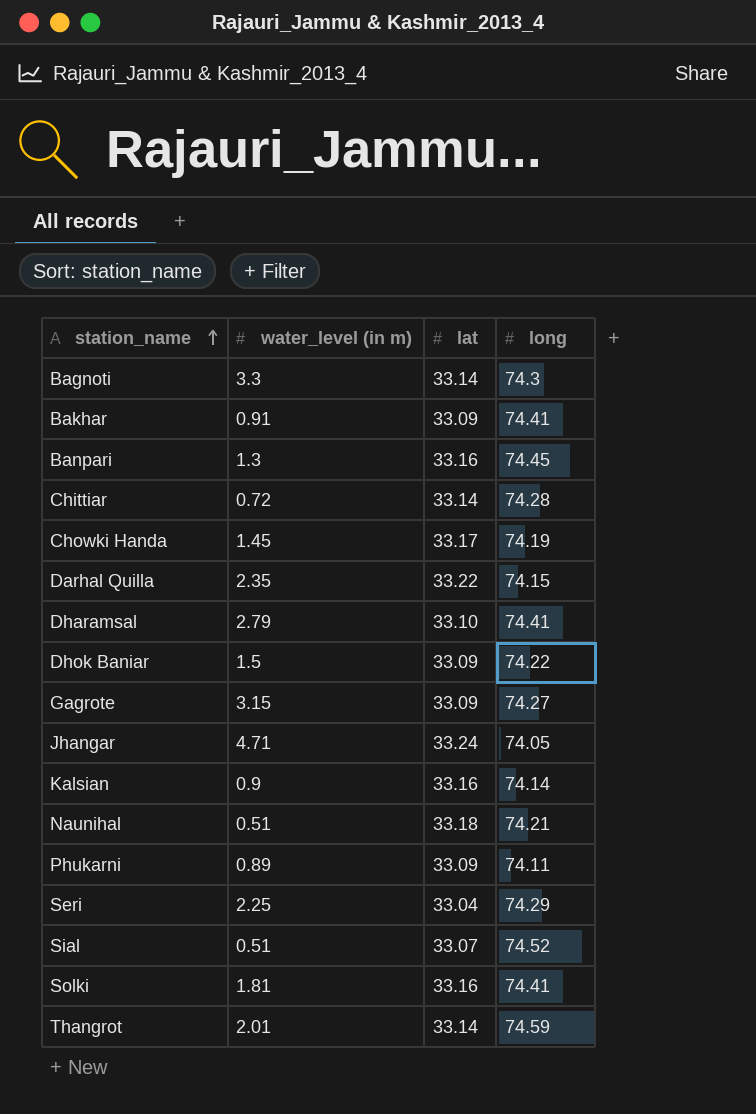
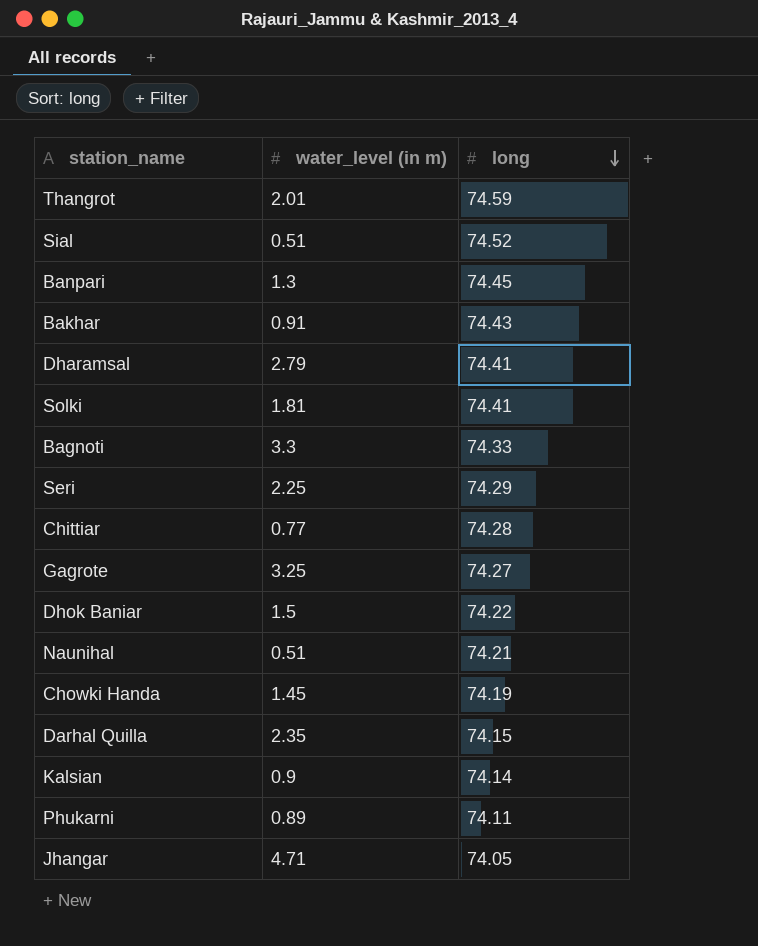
row order: station_name ascending -> long descending
column lat | position: 3 -> none
Bakhar | long: 74.41 -> 74.43
Bagnoti | long: 74.3 -> 74.33
Chittiar | water_level (in m): 0.72 -> 0.77
Gagrote | water_level (in m): 3.15 -> 3.25

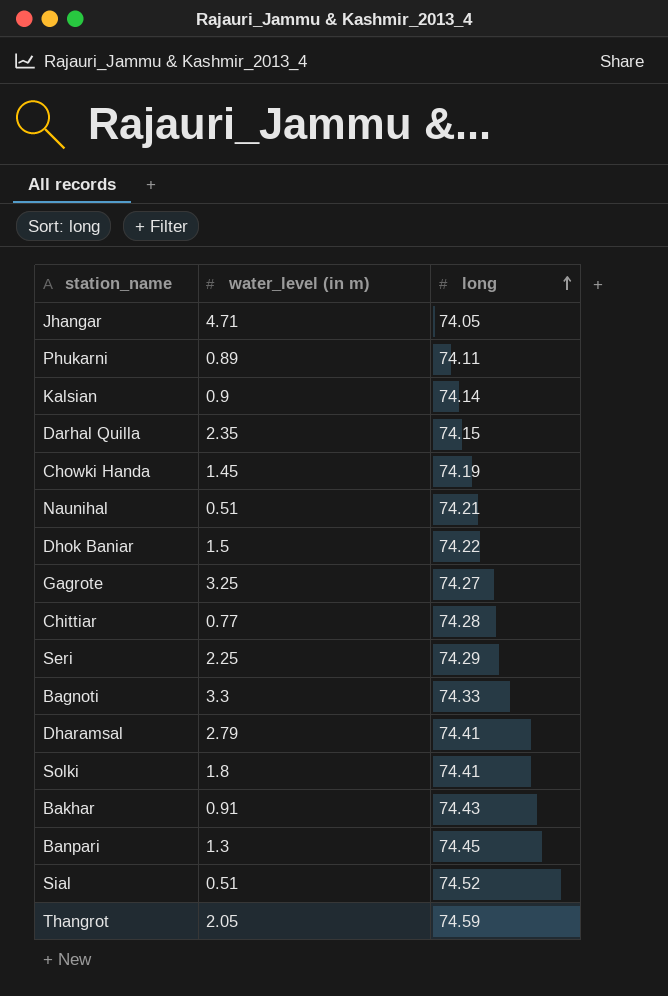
row order: long descending -> long ascending
Solki | water_level (in m): 1.81 -> 1.8
Thangrot | water_level (in m): 2.01 -> 2.05

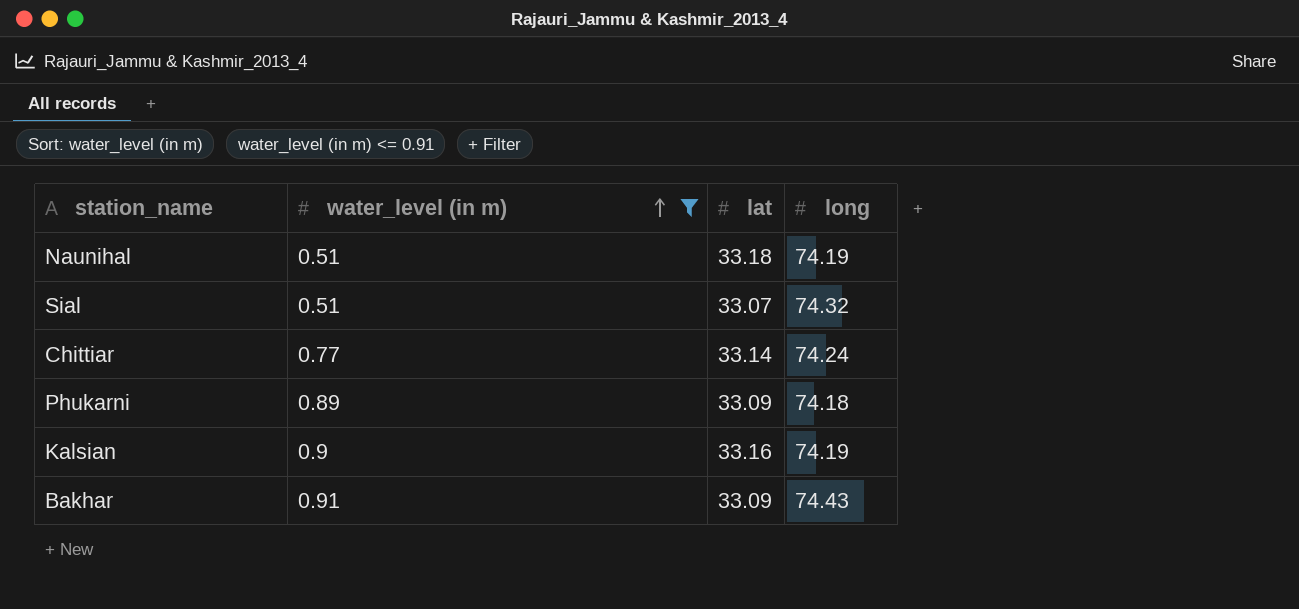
filter: none -> water_level (in m) <= 0.91
row order: long ascending -> water_level (in m) ascending
column lat | position: none -> 3
Naunihal | long: 74.21 -> 74.19
Sial | long: 74.52 -> 74.32
Chittiar | long: 74.28 -> 74.24
Phukarni | long: 74.11 -> 74.18
Kalsian | long: 74.14 -> 74.19

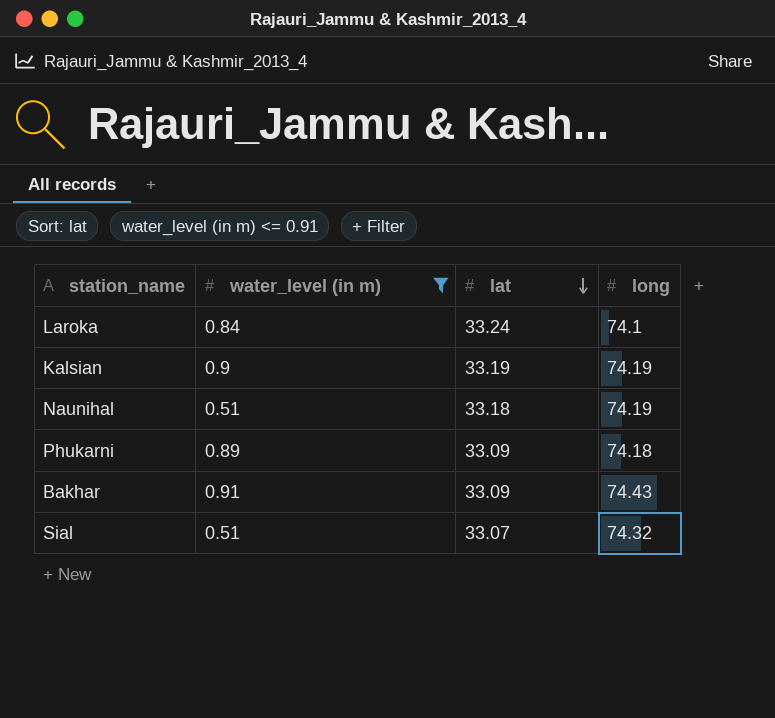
row order: water_level (in m) ascending -> lat descending
row Chittiar: 0.77 | 33.14 | 74.24 -> none
row Laroka: none -> 0.84 | 33.24 | 74.1
Kalsian | lat: 33.16 -> 33.19

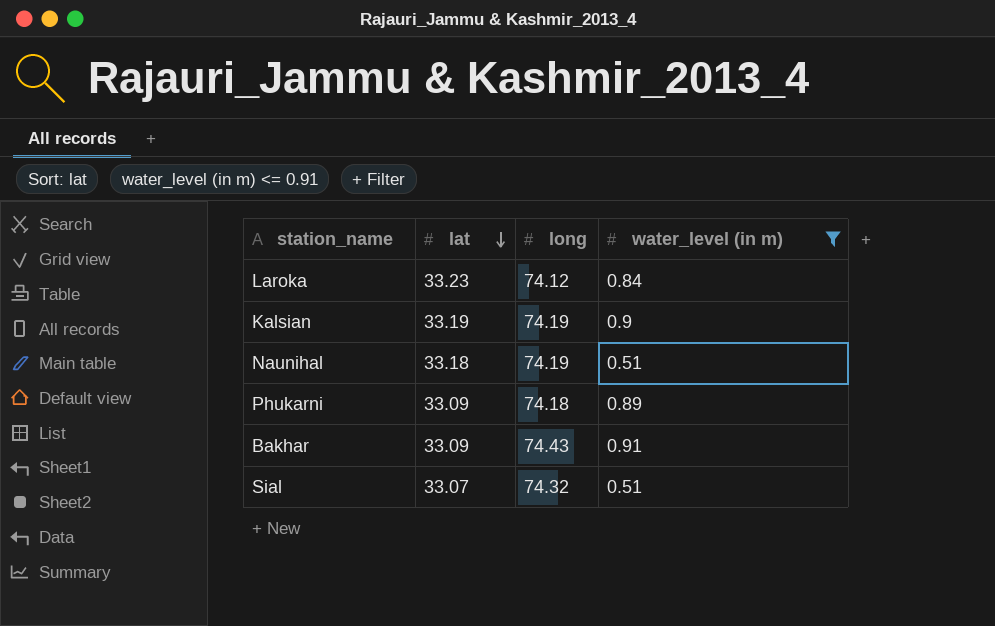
column water_level (in m) | position: 2 -> 4
Laroka | lat: 33.24 -> 33.23
Laroka | long: 74.1 -> 74.12

